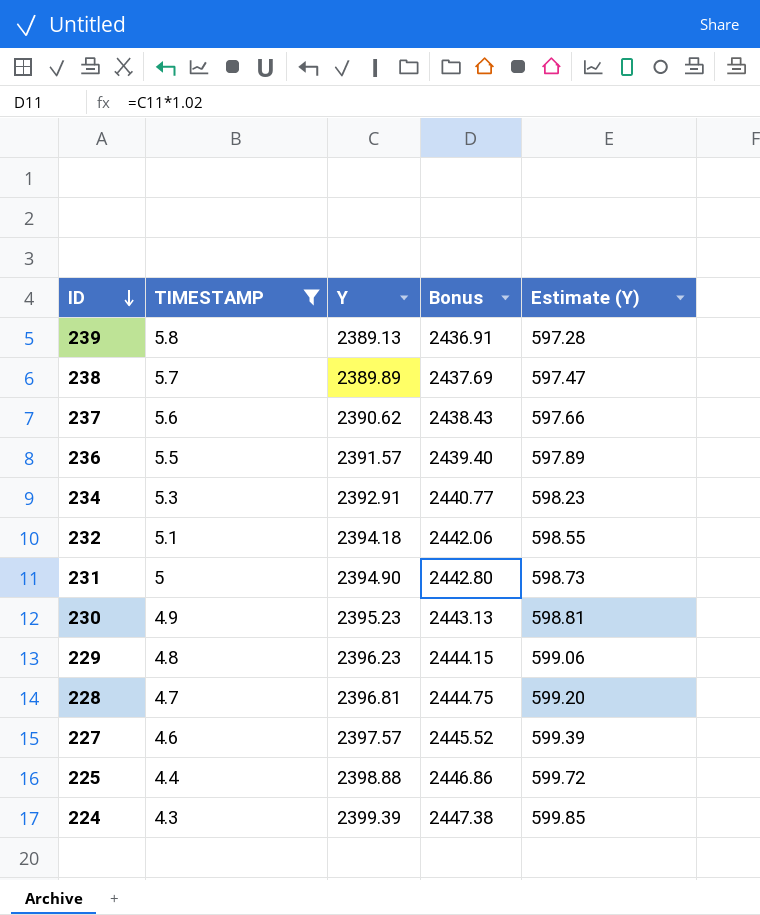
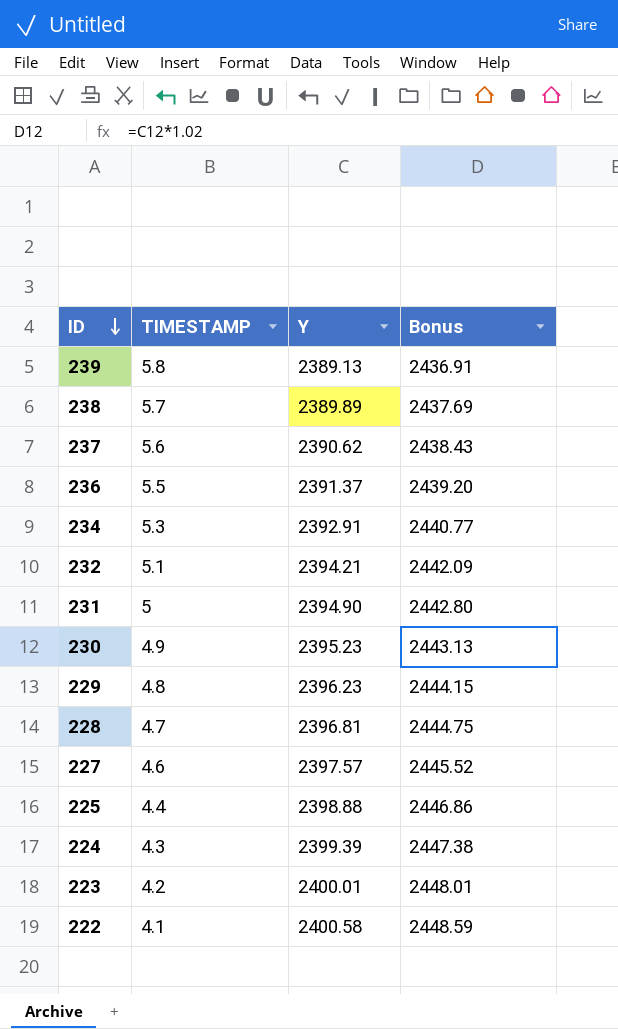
filter: TIMESTAMP >= 4.3 -> none
column Estimate (Y) | formula: [Y] * 0.25 -> none
236 | Y: 2391.57 -> 2391.37
236 | Bonus: 2439.40 -> 2439.20
232 | Y: 2394.18 -> 2394.21
232 | Bonus: 2442.06 -> 2442.09

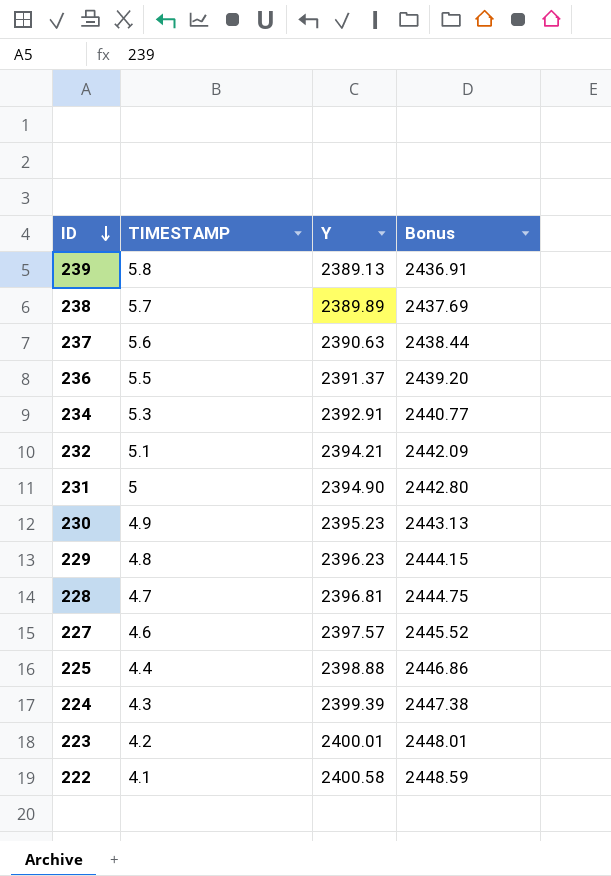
237 | Y: 2390.62 -> 2390.63
237 | Bonus: 2438.43 -> 2438.44

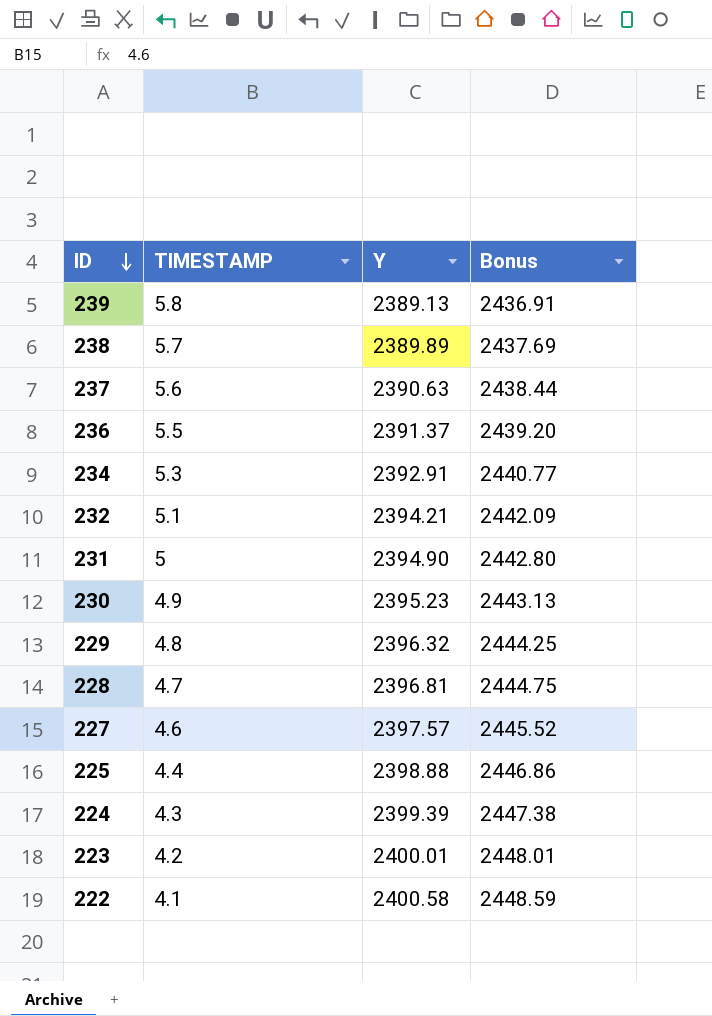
229 | Y: 2396.23 -> 2396.32
229 | Bonus: 2444.15 -> 2444.25

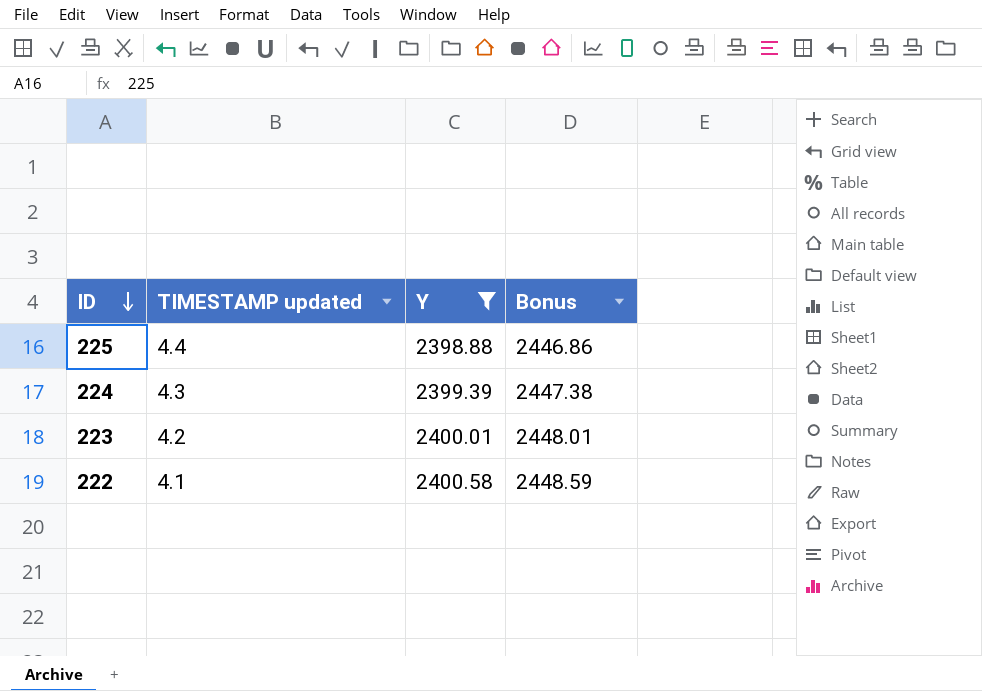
filter: none -> Y >= 2398.88
column name: TIMESTAMP -> TIMESTAMP updated

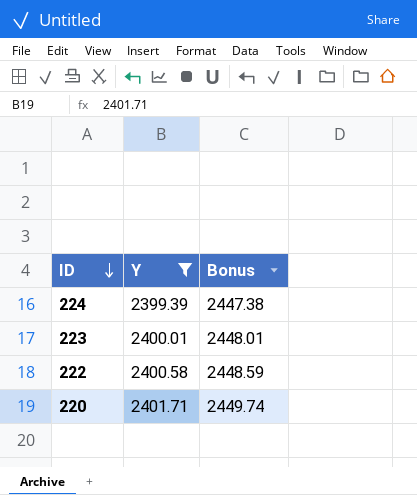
column TIMESTAMP updated | position: 2 -> none
row 225: 4.4 | 2398.88 | 2446.86 -> none
row 220: none -> 2401.71 | 2449.74

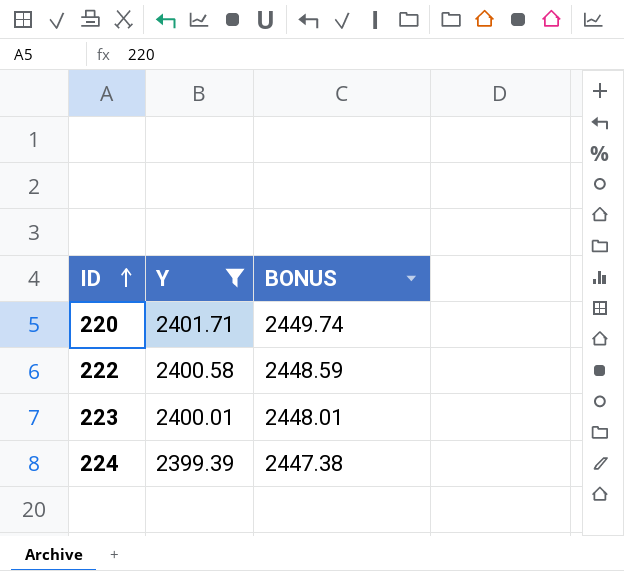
row order: ID descending -> ID ascending
column name: Bonus -> BONUS

